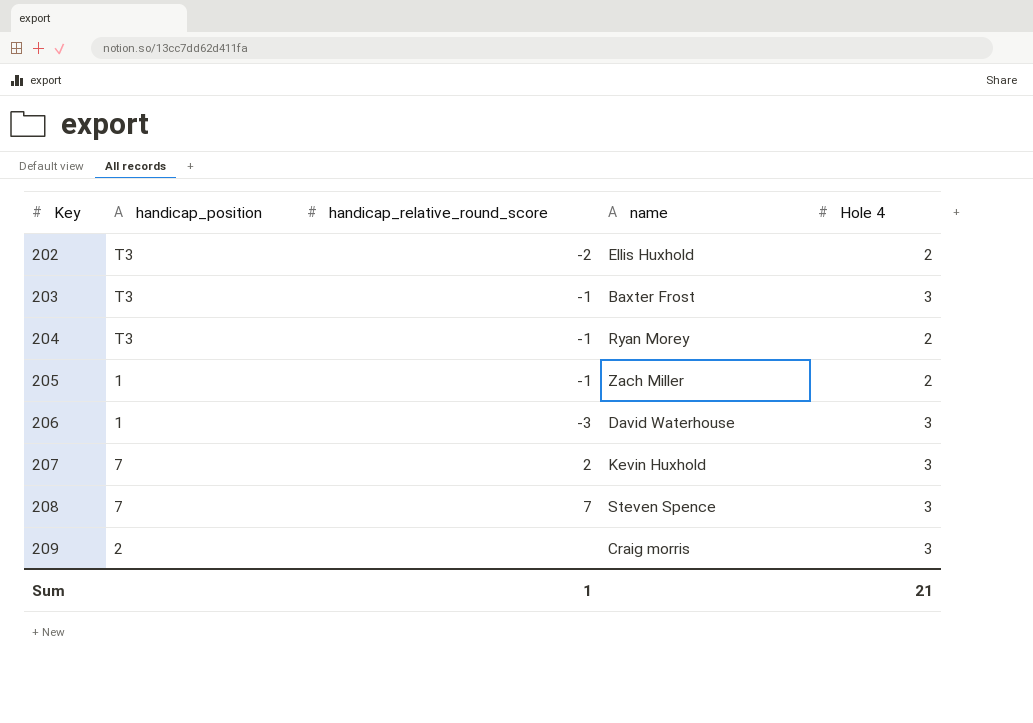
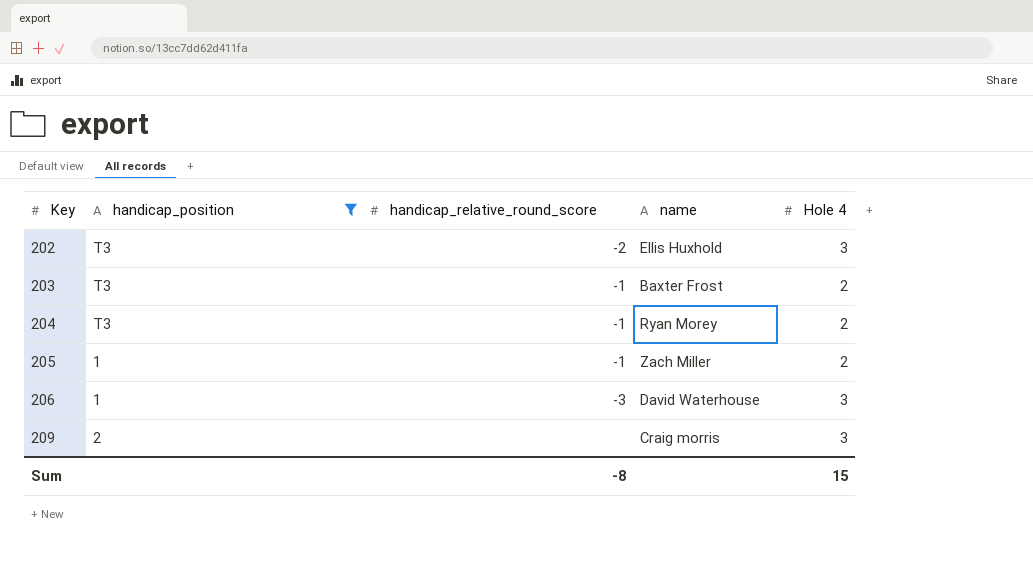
filter: none -> handicap_position != 7
202 | Hole 4: 2 -> 3
203 | Hole 4: 3 -> 2
Sum | handicap_relative_round_score: 1 -> -8
Sum | Hole 4: 21 -> 15

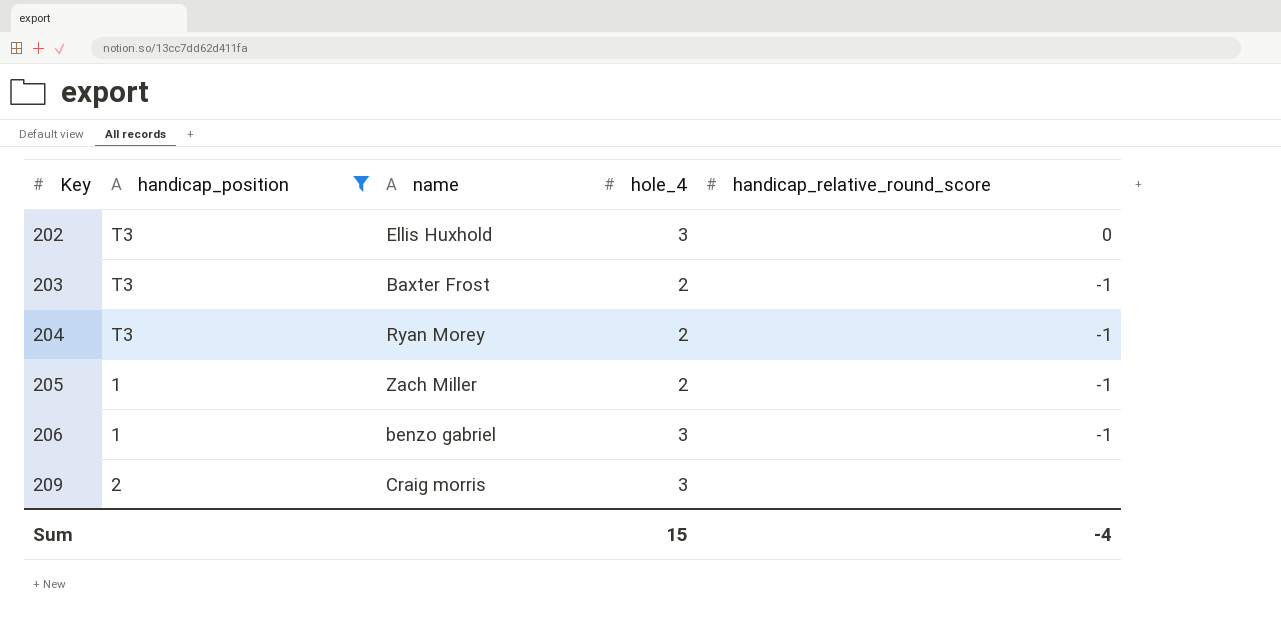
column name: Hole 4 -> hole_4
column handicap_relative_round_score | position: 3 -> 5
202 | handicap_relative_round_score: -2 -> 0
206 | name: David Waterhouse -> benzo gabriel
206 | handicap_relative_round_score: -3 -> -1
Sum | handicap_relative_round_score: -8 -> -4

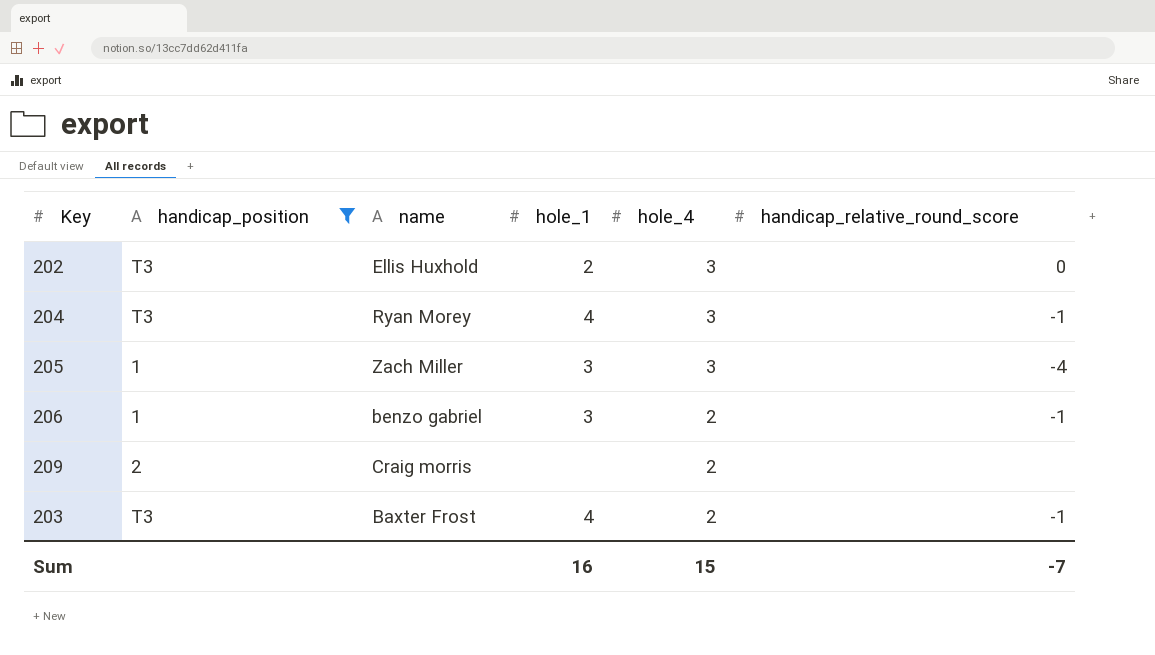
row order: Key ascending -> hole_4 descending
column hole_1 | position: none -> 4
204 | hole_4: 2 -> 3
205 | hole_4: 2 -> 3
205 | handicap_relative_round_score: -1 -> -4
206 | hole_4: 3 -> 2
209 | hole_4: 3 -> 2
Sum | handicap_relative_round_score: -4 -> -7

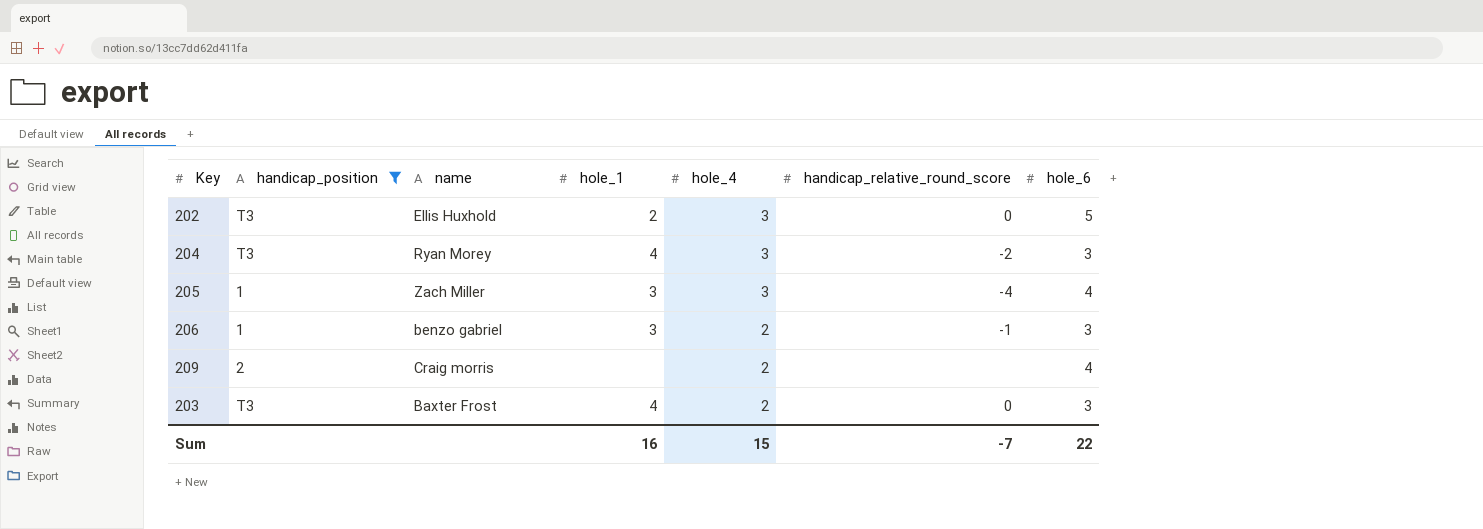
column hole_6 | position: none -> 7
204 | handicap_relative_round_score: -1 -> -2
203 | handicap_relative_round_score: -1 -> 0

